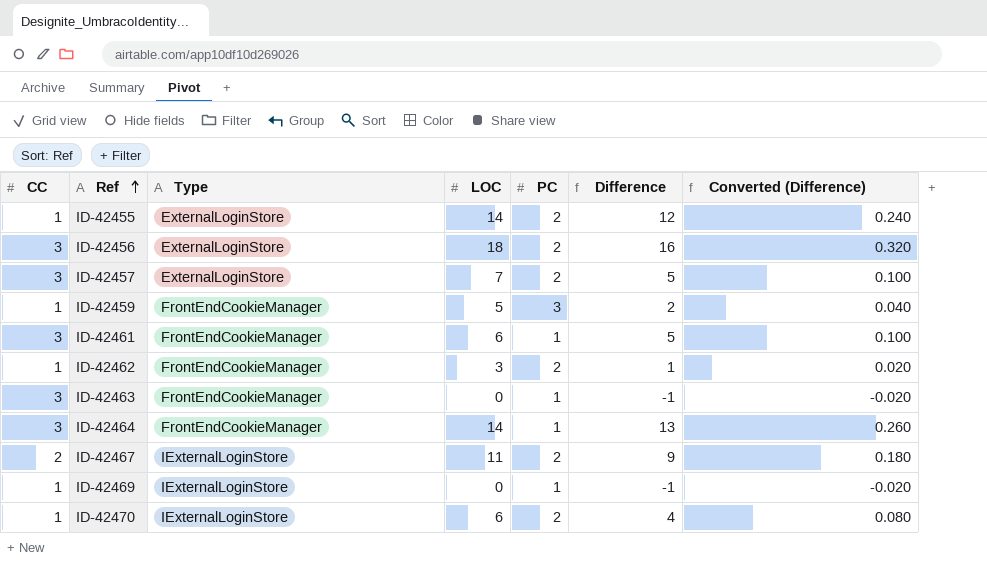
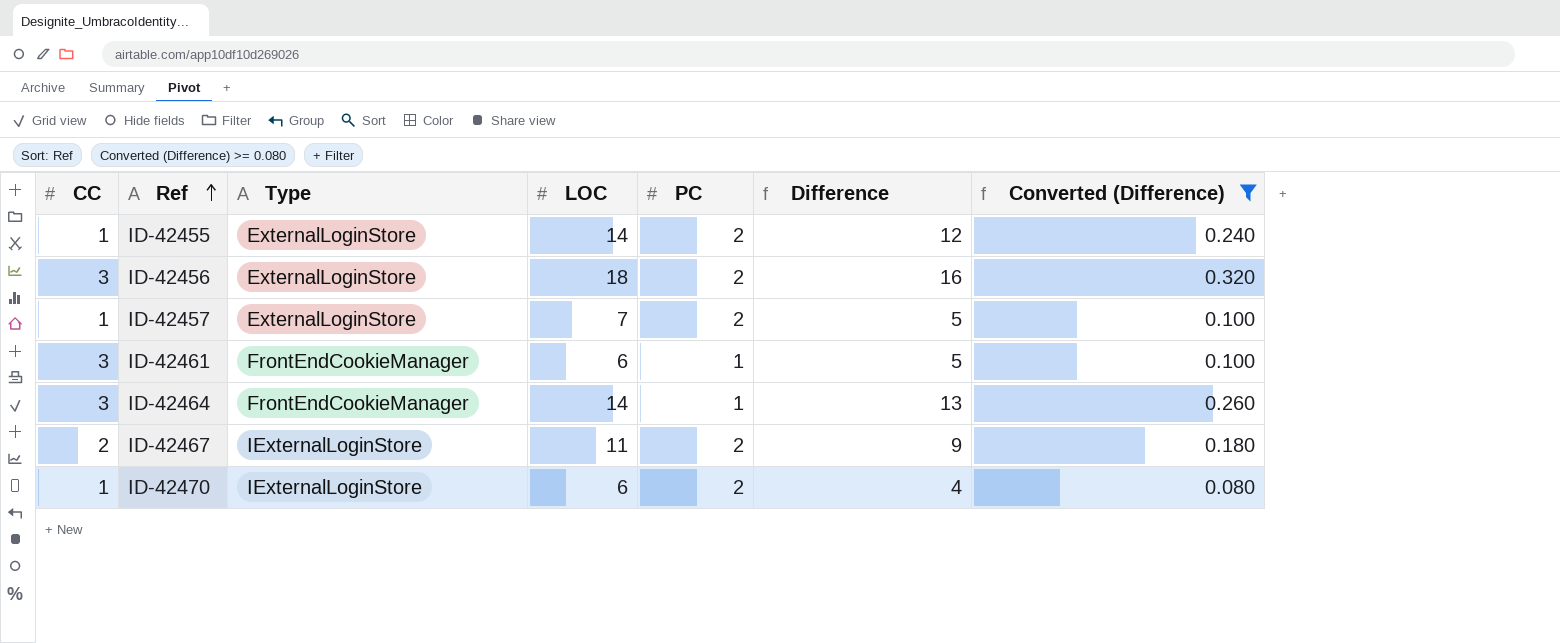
filter: none -> Converted (Difference) >= 0.080
ID-42457 | CC: 3 -> 1

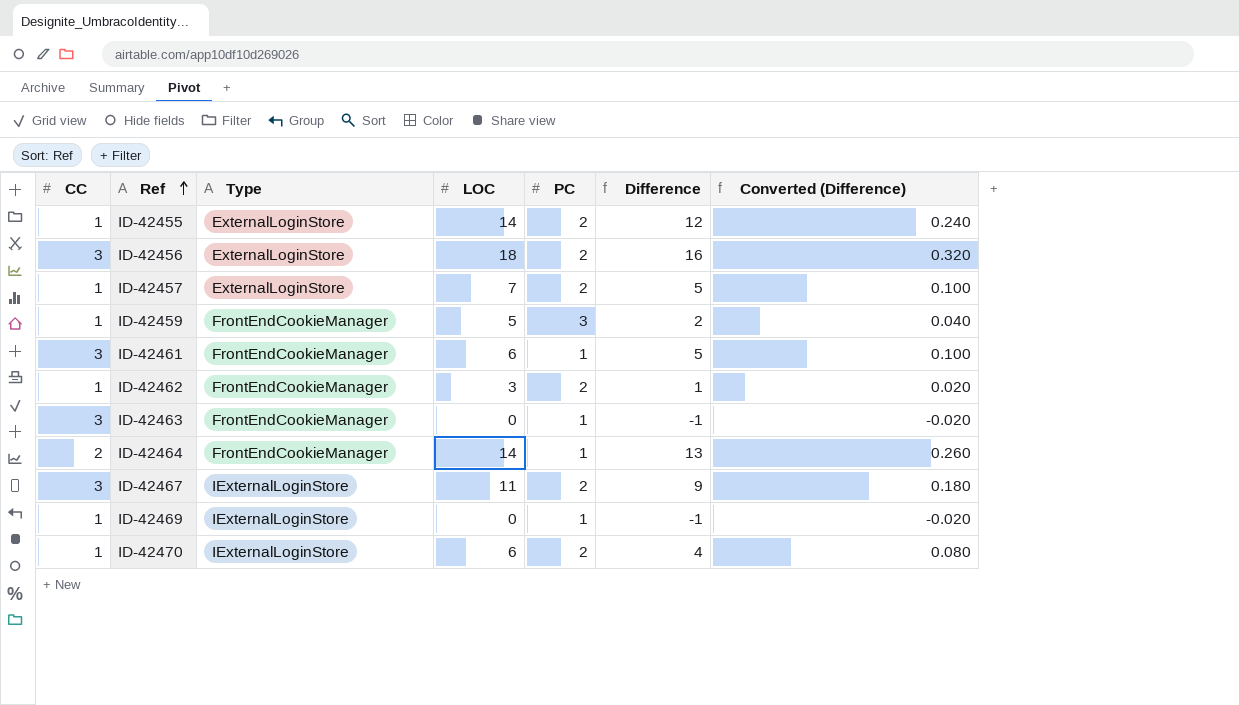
filter: Converted (Difference) >= 0.080 -> none
ID-42464 | CC: 3 -> 2
ID-42467 | CC: 2 -> 3

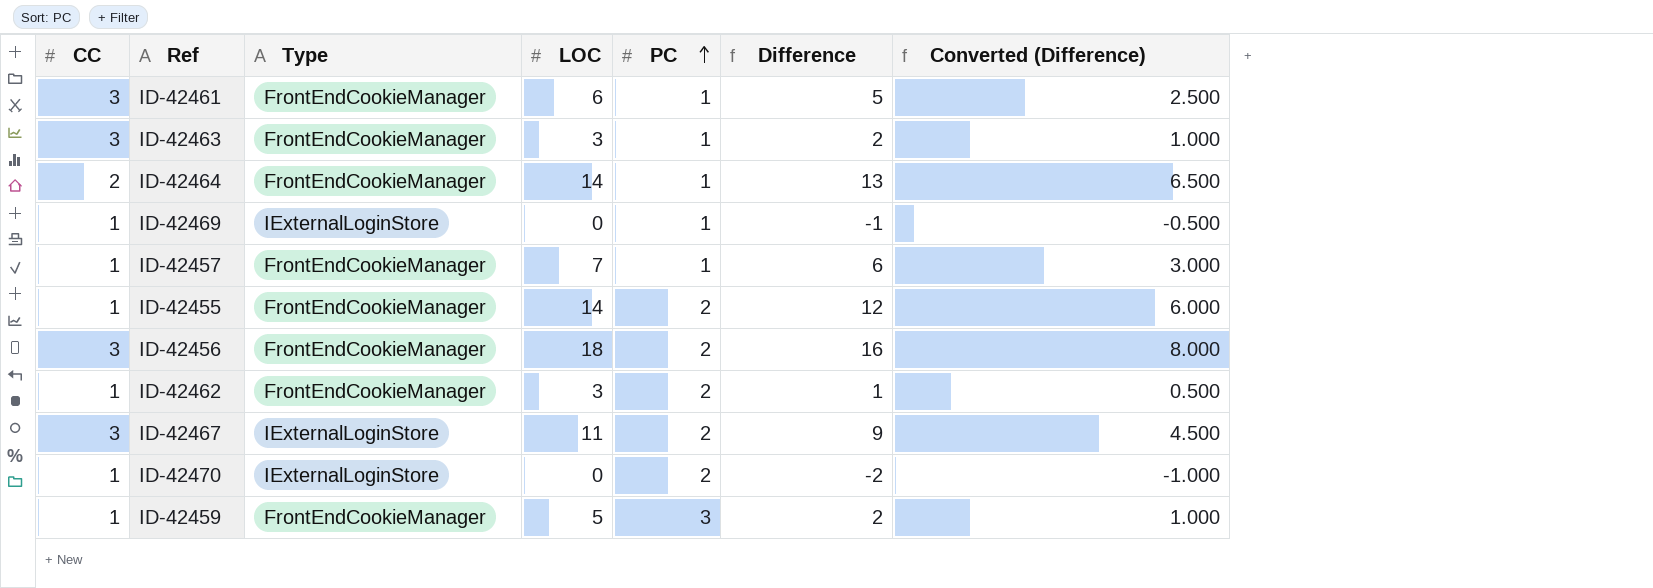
row order: Ref ascending -> PC ascending
column Converted (Difference) | formula: [Difference] * 0.02 -> [Difference] * 0.5
ID-42463 | LOC: 0 -> 3
ID-42463 | Difference: -1 -> 2
ID-42457 | Type: ExternalLoginStore -> FrontEndCookieManager
ID-42457 | PC: 2 -> 1
ID-42457 | Difference: 5 -> 6
ID-42455 | Type: ExternalLoginStore -> FrontEndCookieManager
ID-42456 | Type: ExternalLoginStore -> FrontEndCookieManager
ID-42470 | LOC: 6 -> 0
ID-42470 | Difference: 4 -> -2

